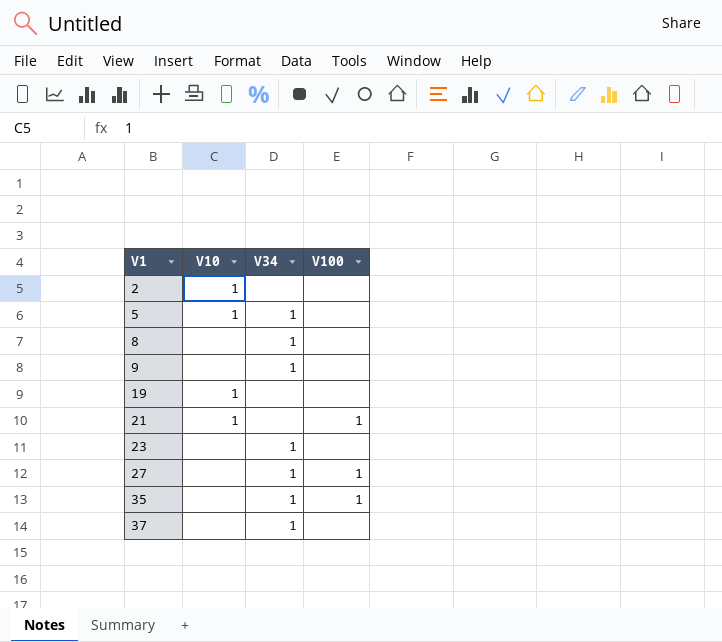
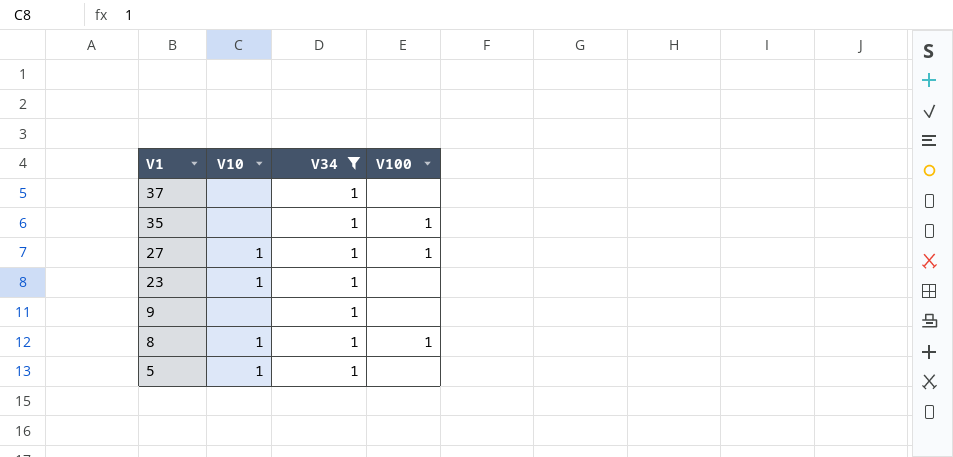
filter: none -> V34 = 1
row order: V1 ascending -> V1 descending
27 | V10: none -> 1
23 | V10: none -> 1
8 | V10: none -> 1
8 | V100: none -> 1

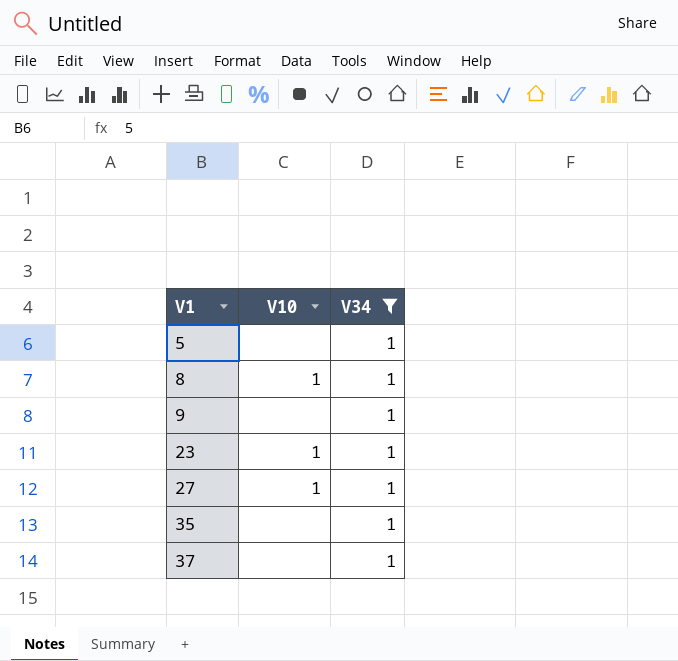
row order: V1 descending -> V1 ascending
column V100 | position: 4 -> none
5 | V10: 1 -> none

